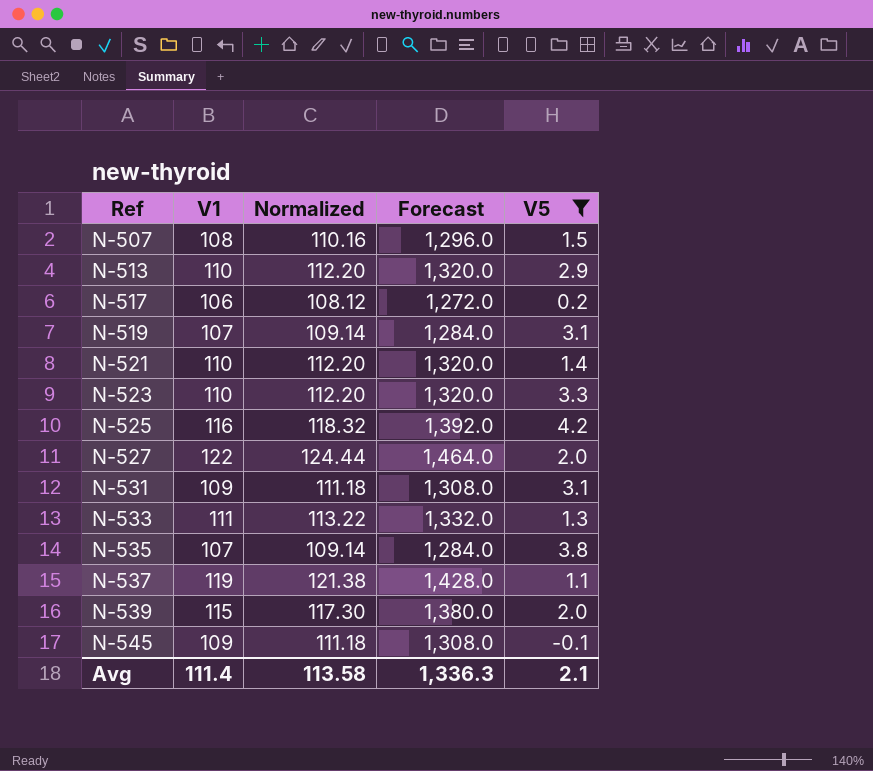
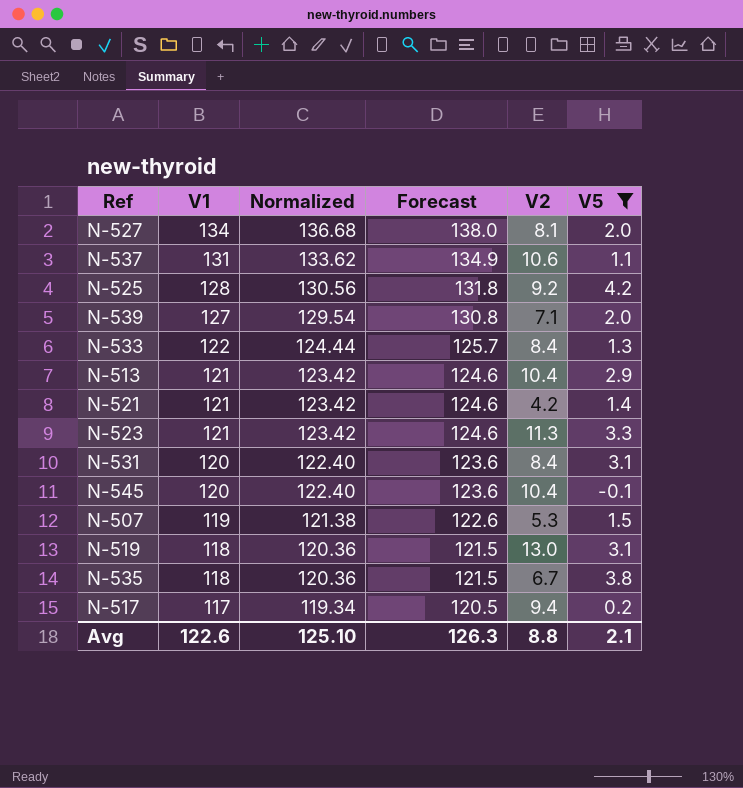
row order: Ref ascending -> V1 descending
column Forecast | formula: [V1] * 12 -> [V1] * 1.03
column V2 | position: none -> 5
N-527 | V1: 122 -> 134
N-527 | Normalized: 124.44 -> 136.68
N-537 | V1: 119 -> 131
N-537 | Normalized: 121.38 -> 133.62
N-525 | V1: 116 -> 128
N-525 | Normalized: 118.32 -> 130.56
N-539 | V1: 115 -> 127
N-539 | Normalized: 117.30 -> 129.54
N-533 | V1: 111 -> 122
N-533 | Normalized: 113.22 -> 124.44
N-513 | V1: 110 -> 121
N-513 | Normalized: 112.20 -> 123.42
N-521 | V1: 110 -> 121
N-521 | Normalized: 112.20 -> 123.42
N-523 | V1: 110 -> 121
N-523 | Normalized: 112.20 -> 123.42
N-531 | V1: 109 -> 120
N-531 | Normalized: 111.18 -> 122.40
N-545 | V1: 109 -> 120
N-545 | Normalized: 111.18 -> 122.40
N-507 | V1: 108 -> 119
N-507 | Normalized: 110.16 -> 121.38
N-519 | V1: 107 -> 118
N-519 | Normalized: 109.14 -> 120.36
N-535 | V1: 107 -> 118
N-535 | Normalized: 109.14 -> 120.36
N-517 | V1: 106 -> 117
N-517 | Normalized: 108.12 -> 119.34
Avg | V1: 111.4 -> 122.6
Avg | Normalized: 113.58 -> 125.10
Avg | Forecast: 1,336.3 -> 126.3

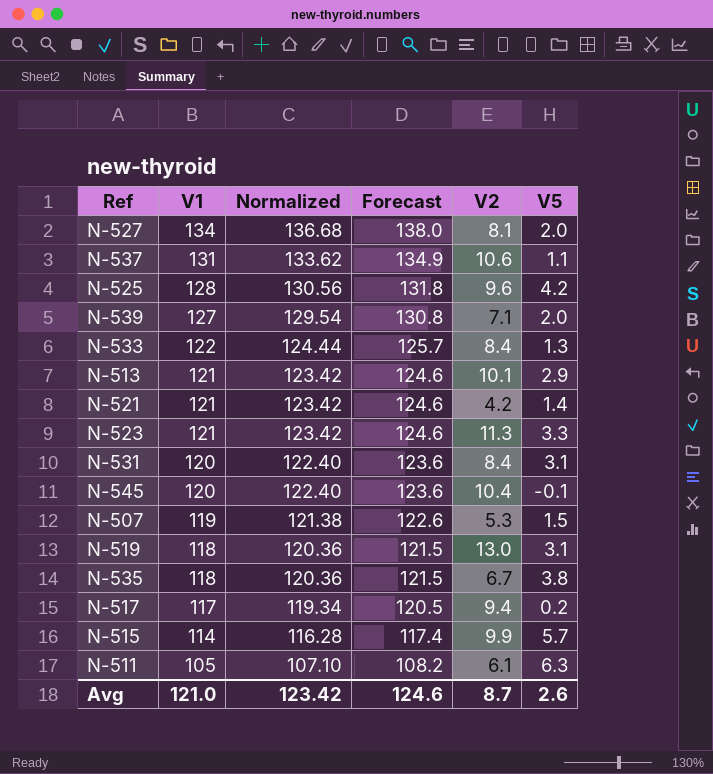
filter: V5 <= 4.2 -> none
N-525 | V2: 9.2 -> 9.6
N-513 | V2: 10.4 -> 10.1
Avg | V1: 122.6 -> 121.0
Avg | Normalized: 125.10 -> 123.42
Avg | Forecast: 126.3 -> 124.6
Avg | V2: 8.8 -> 8.7
Avg | V5: 2.1 -> 2.6

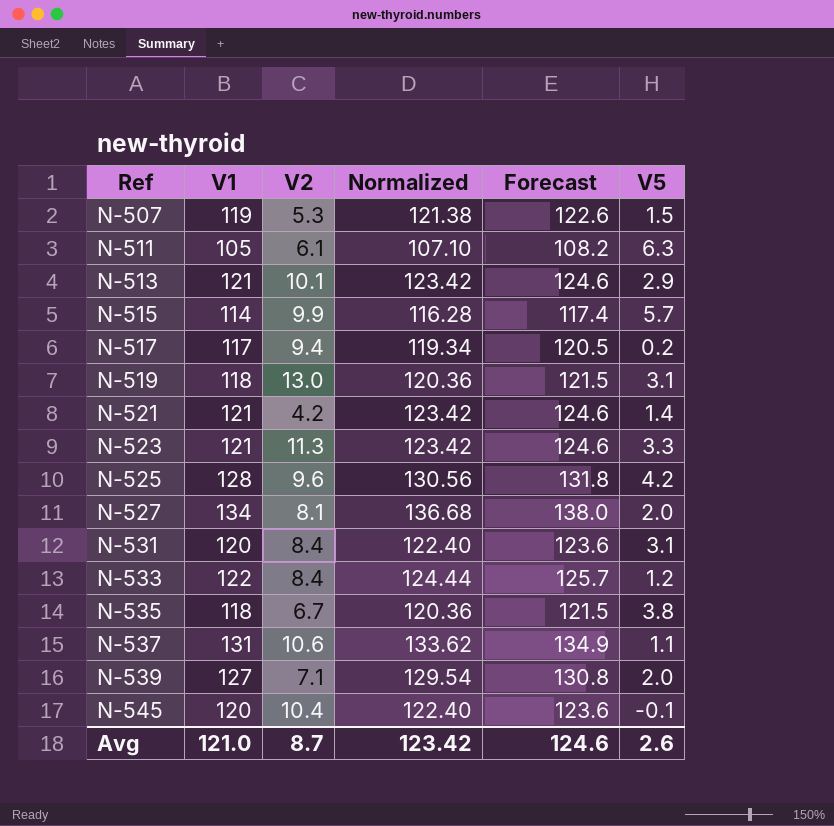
row order: V1 descending -> Ref ascending
column V2 | position: 5 -> 3
N-533 | V5: 1.3 -> 1.2

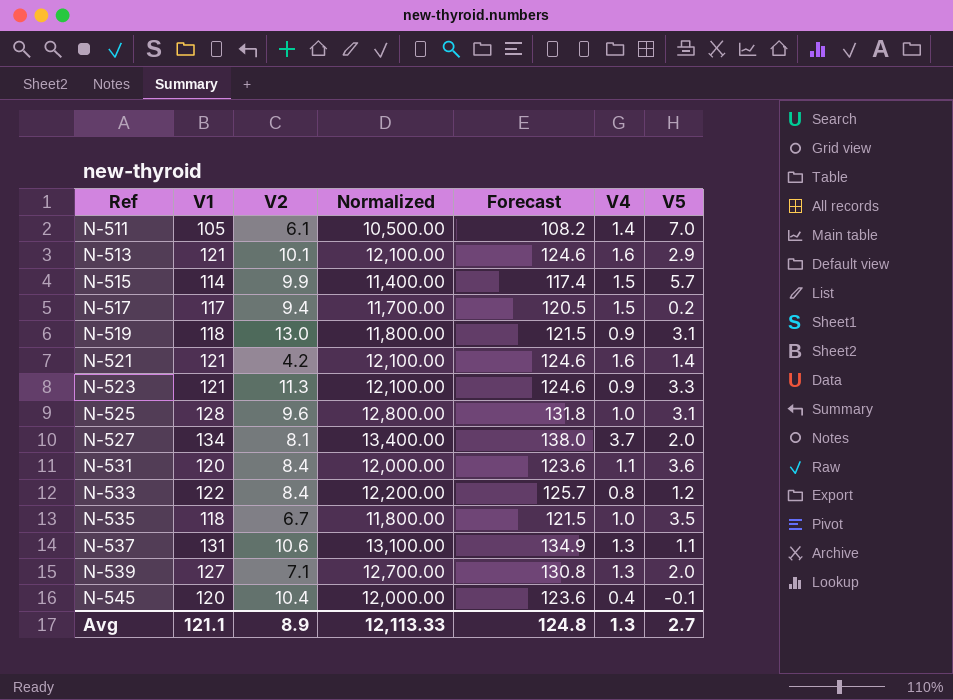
column Normalized | formula: [V1] * 1.02 -> [V1] * 100
column V4 | position: none -> 6
row N-507: 119 | 5.3 | 121.38 | 122.6 | 1.5 -> none
N-511 | V5: 6.3 -> 7.0
N-525 | V5: 4.2 -> 3.1
N-531 | V5: 3.1 -> 3.6
N-535 | V5: 3.8 -> 3.5
Avg | V1: 121.0 -> 121.1
Avg | V2: 8.7 -> 8.9
Avg | Normalized: 123.42 -> 12,113.33
Avg | Forecast: 124.6 -> 124.8
Avg | V5: 2.6 -> 2.7

